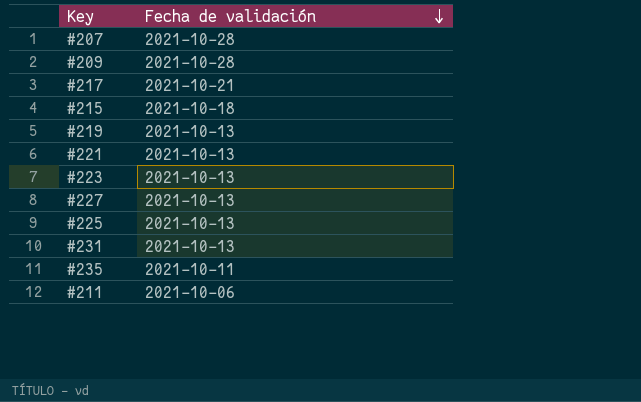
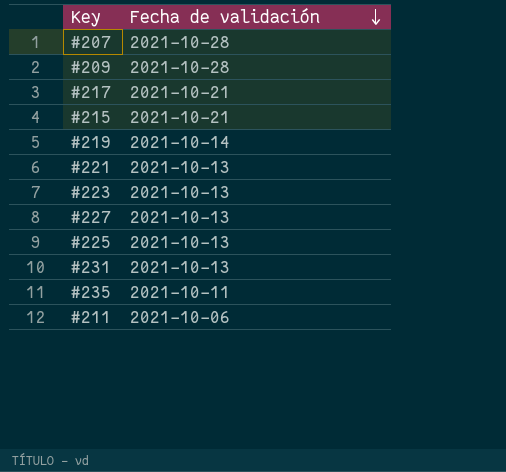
#215 | Fecha de validación: 2021-10-18 -> 2021-10-21
#219 | Fecha de validación: 2021-10-13 -> 2021-10-14

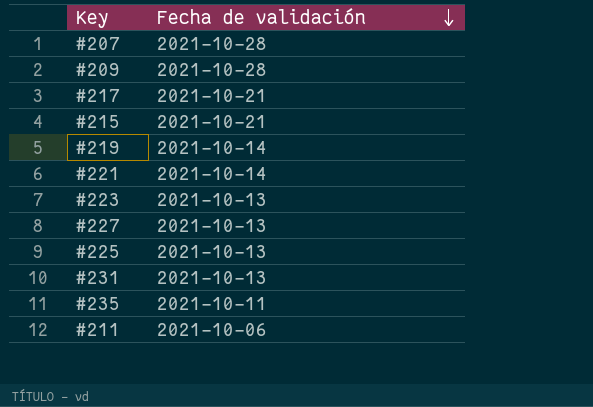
#221 | Fecha de validación: 2021-10-13 -> 2021-10-14

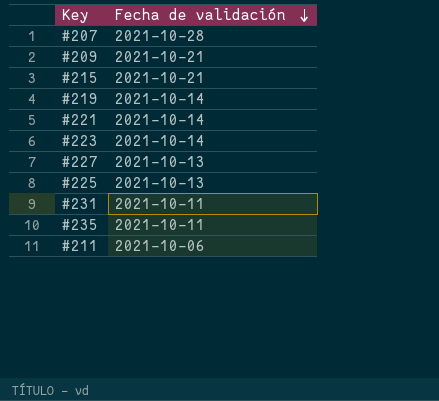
row #217: 2021-10-21 -> none
#209 | Fecha de validación: 2021-10-28 -> 2021-10-21
#223 | Fecha de validación: 2021-10-13 -> 2021-10-14
#231 | Fecha de validación: 2021-10-13 -> 2021-10-11

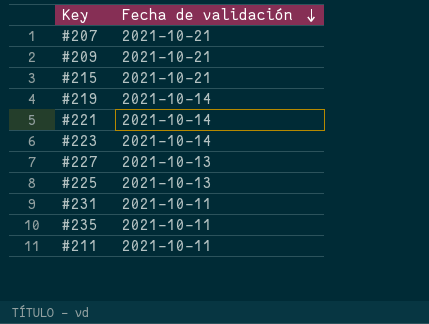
#207 | Fecha de validación: 2021-10-28 -> 2021-10-21
#211 | Fecha de validación: 2021-10-06 -> 2021-10-11

